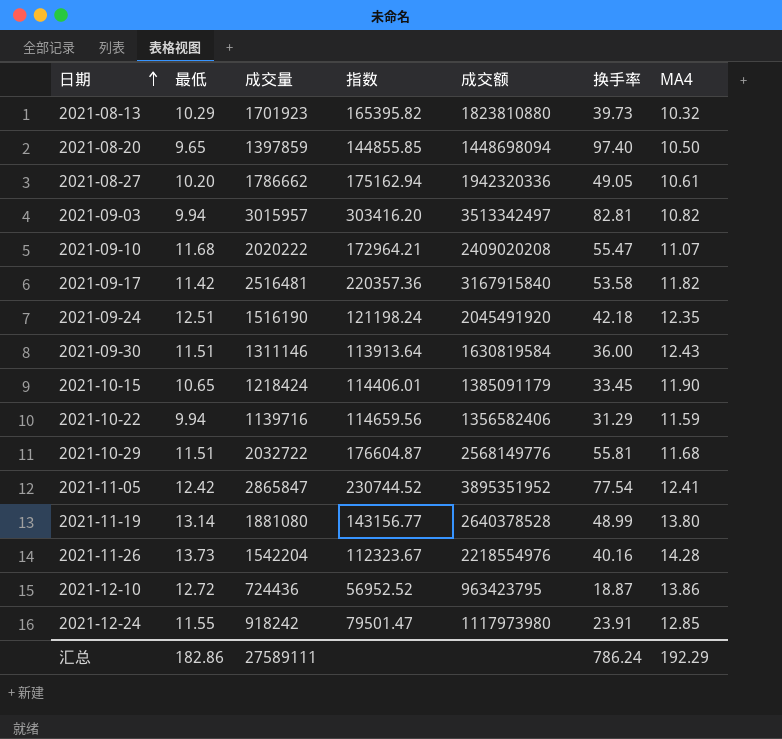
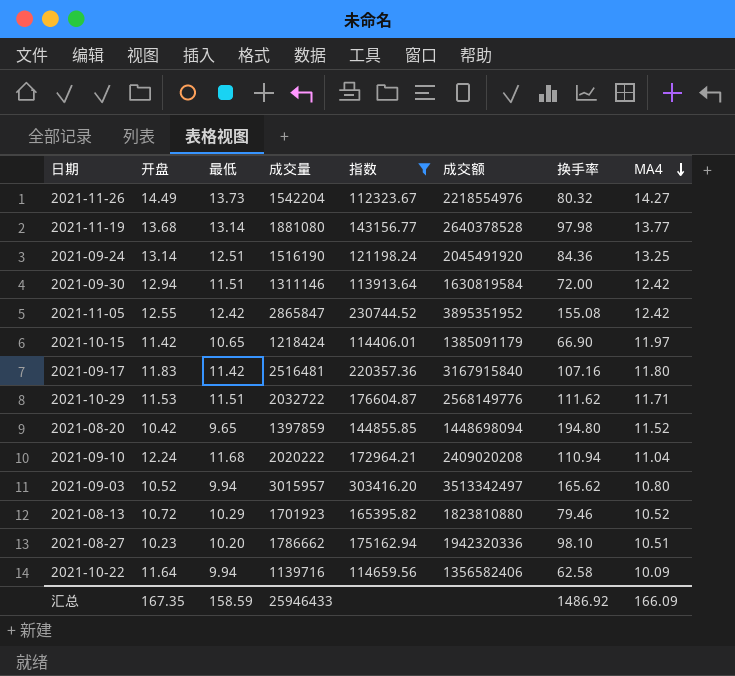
filter: none -> 指数 >= 112323.67
row order: 日期 ascending -> MA4 descending
column 开盘 | position: none -> 2
2021-11-26 | 换手率: 40.16 -> 80.32
2021-11-26 | MA4: 14.28 -> 14.27
2021-11-19 | 换手率: 48.99 -> 97.98
2021-11-19 | MA4: 13.80 -> 13.77
2021-09-24 | 换手率: 42.18 -> 84.36
2021-09-24 | MA4: 12.35 -> 13.25
2021-09-30 | 换手率: 36.00 -> 72.00
2021-09-30 | MA4: 12.43 -> 12.42
2021-11-05 | 换手率: 77.54 -> 155.08
2021-11-05 | MA4: 12.41 -> 12.42
2021-10-15 | 换手率: 33.45 -> 66.90
2021-10-15 | MA4: 11.90 -> 11.97
2021-09-17 | 换手率: 53.58 -> 107.16
2021-09-17 | MA4: 11.82 -> 11.80
2021-10-29 | 换手率: 55.81 -> 111.62
2021-10-29 | MA4: 11.68 -> 11.71
2021-08-20 | 换手率: 97.40 -> 194.80
2021-08-20 | MA4: 10.50 -> 11.52
2021-09-10 | 换手率: 55.47 -> 110.94
2021-09-10 | MA4: 11.07 -> 11.04
2021-09-03 | 换手率: 82.81 -> 165.62
2021-09-03 | MA4: 10.82 -> 10.80
2021-08-13 | 换手率: 39.73 -> 79.46
2021-08-13 | MA4: 10.32 -> 10.52
2021-08-27 | 换手率: 49.05 -> 98.10
2021-08-27 | MA4: 10.61 -> 10.51
2021-10-22 | 换手率: 31.29 -> 62.58
2021-10-22 | MA4: 11.59 -> 10.09
汇总 | 最低: 182.86 -> 158.59
汇总 | 成交量: 27589111 -> 25946433
汇总 | 换手率: 786.24 -> 1486.92
汇总 | MA4: 192.29 -> 166.09

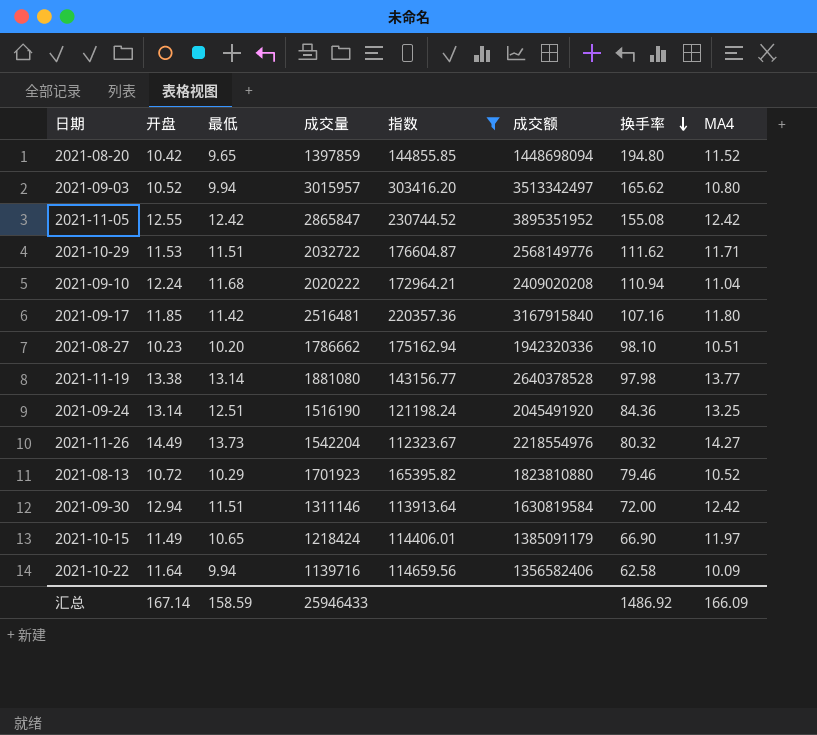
row order: MA4 descending -> 换手率 descending
2021-09-17 | 开盘: 11.83 -> 11.85
2021-11-19 | 开盘: 13.68 -> 13.38
2021-10-15 | 开盘: 11.42 -> 11.49
汇总 | 开盘: 167.35 -> 167.14

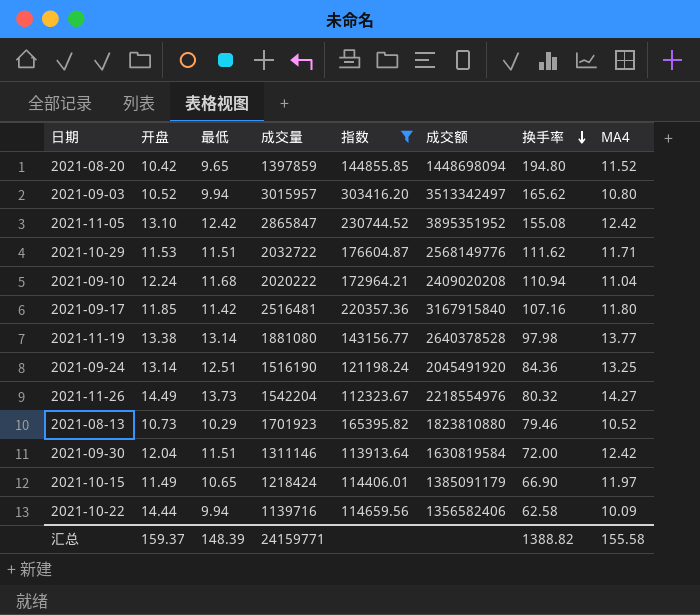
row 2021-08-27: 10.23 | 10.20 | 1786662 | 175162.94 | 1942320336 | 98.10 | 10.51 -> none
2021-11-05 | 开盘: 12.55 -> 13.10
2021-08-13 | 开盘: 10.72 -> 10.73
2021-09-30 | 开盘: 12.94 -> 12.04
2021-10-22 | 开盘: 11.64 -> 14.44
汇总 | 开盘: 167.14 -> 159.37
汇总 | 最低: 158.59 -> 148.39
汇总 | 成交量: 25946433 -> 24159771
汇总 | 换手率: 1486.92 -> 1388.82
汇总 | MA4: 166.09 -> 155.58

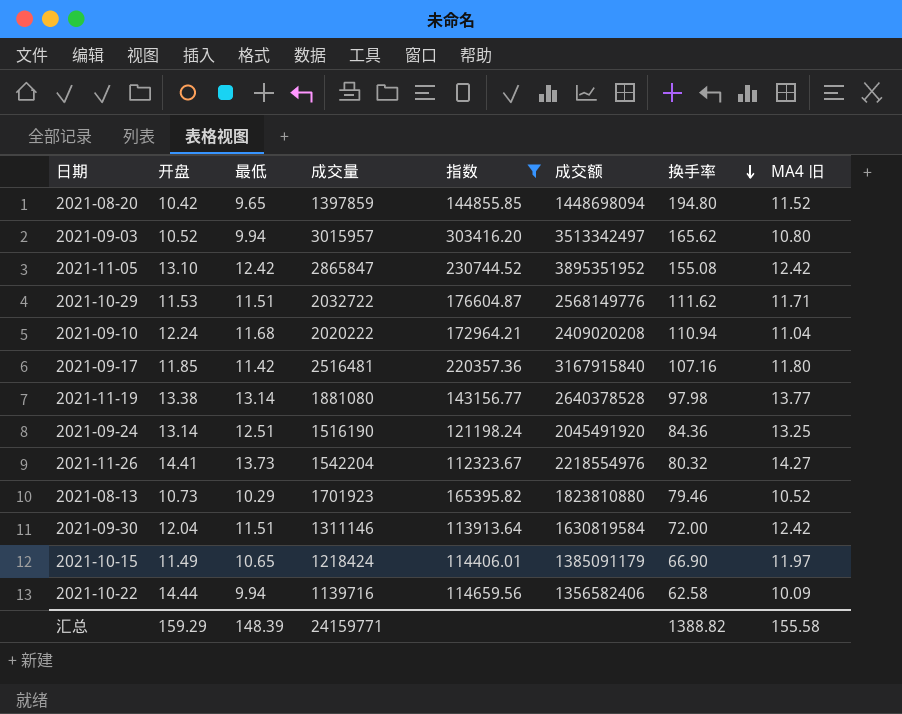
column name: MA4 -> MA4 旧
2021-11-26 | 开盘: 14.49 -> 14.41
汇总 | 开盘: 159.37 -> 159.29

